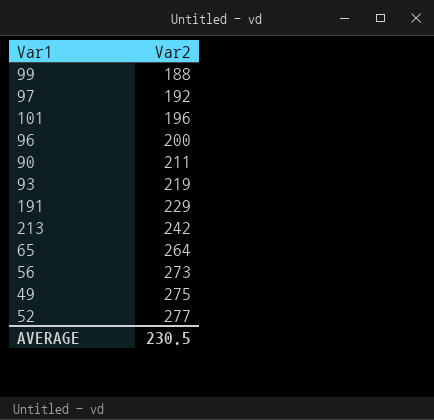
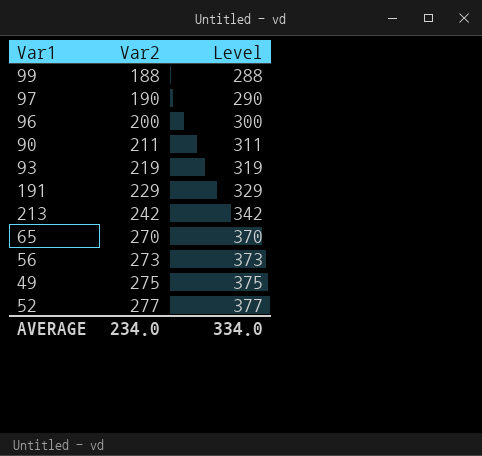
column Level | formula: none -> [Var2] + 100
row 101: 196 -> none
97 | Var2: 192 -> 190
65 | Var2: 264 -> 270
AVERAGE | Var2: 230.5 -> 234.0

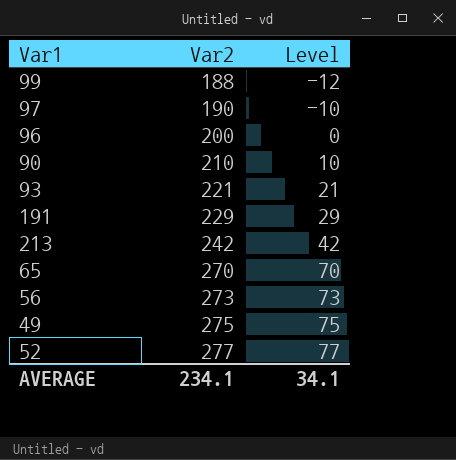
column Level | formula: [Var2] + 100 -> [Var2] - 200
90 | Var2: 211 -> 210
93 | Var2: 219 -> 221
AVERAGE | Var2: 234.0 -> 234.1
AVERAGE | Level: 334.0 -> 34.1

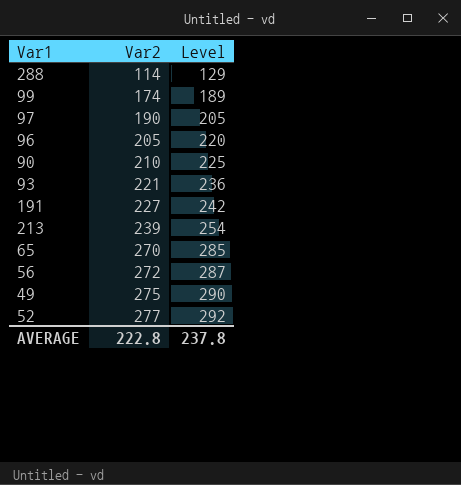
column Level | formula: [Var2] - 200 -> [Var2] + 15
row 288: none -> 114 | 129
99 | Var2: 188 -> 174
96 | Var2: 200 -> 205
191 | Var2: 229 -> 227
213 | Var2: 242 -> 239
56 | Var2: 273 -> 272
AVERAGE | Var2: 234.1 -> 222.8
AVERAGE | Level: 34.1 -> 237.8

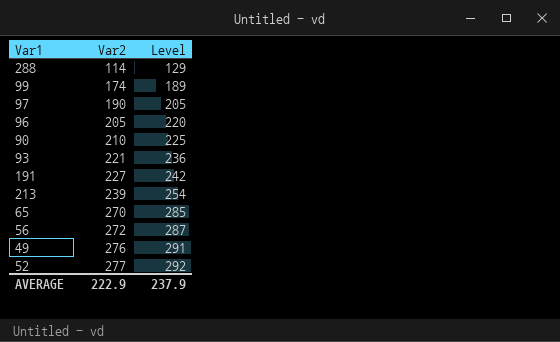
49 | Var2: 275 -> 276
49 | Level: 290 -> 291
AVERAGE | Var2: 222.8 -> 222.9
AVERAGE | Level: 237.8 -> 237.9

